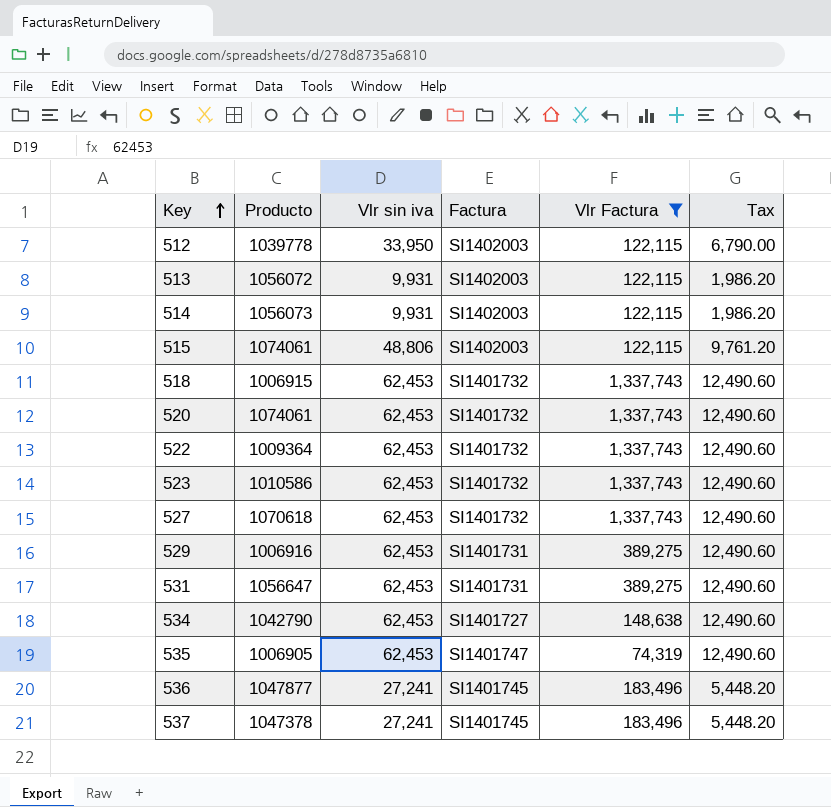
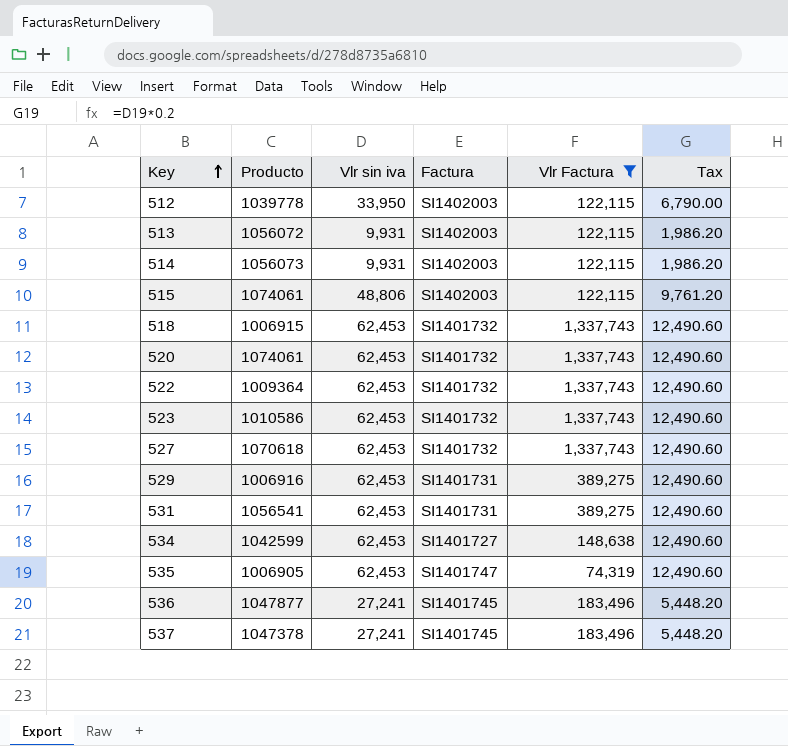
531 | Producto: 1056647 -> 1056541
534 | Producto: 1042790 -> 1042599

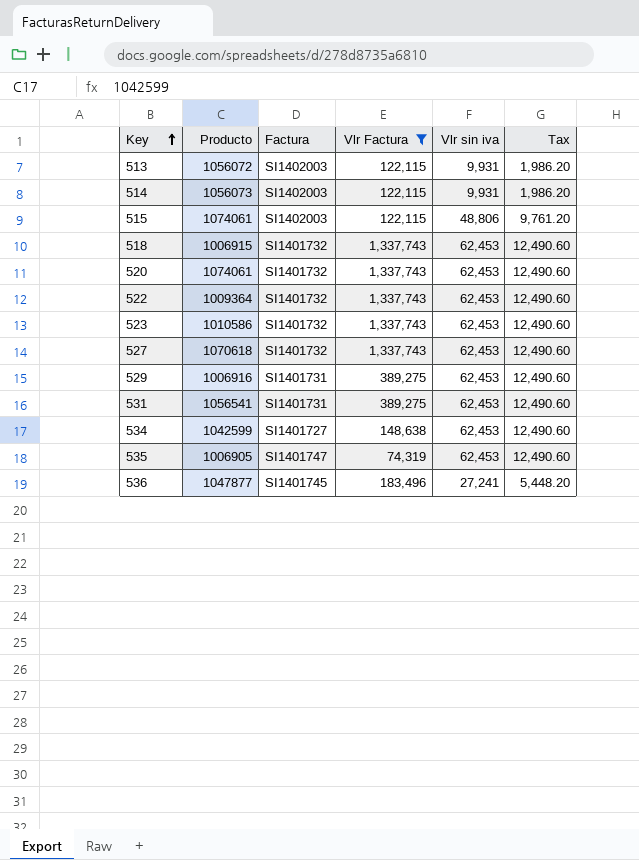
column Vlr sin iva | position: 3 -> 5
row 512: 1039778 | 33,950 | SI1402003 | 122,115 | 6,790.00 -> none
row 537: 1047378 | 27,241 | SI1401745 | 183,496 | 5,448.20 -> none

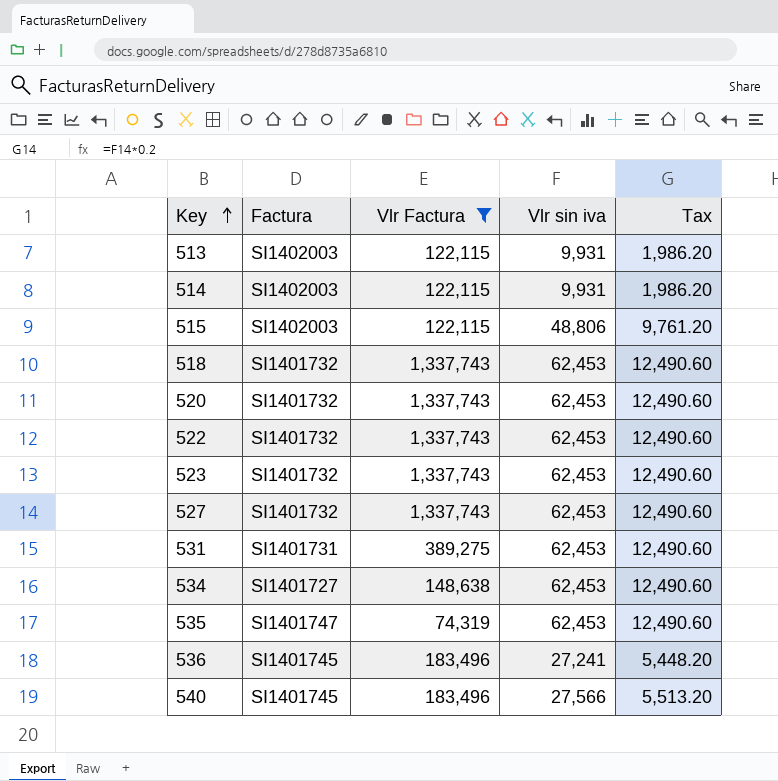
column Producto | position: 2 -> none
row 529: 1006916 | SI1401731 | 389,275 | 62,453 | 12,490.60 -> none
row 540: none -> SI1401745 | 183,496 | 27,566 | 5,513.20

